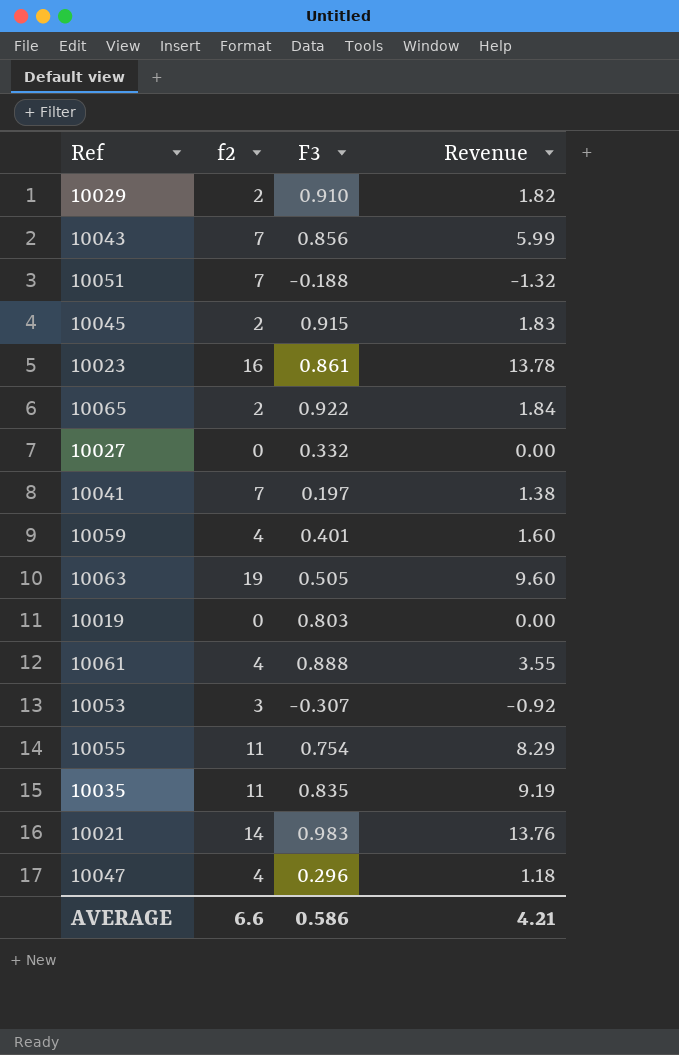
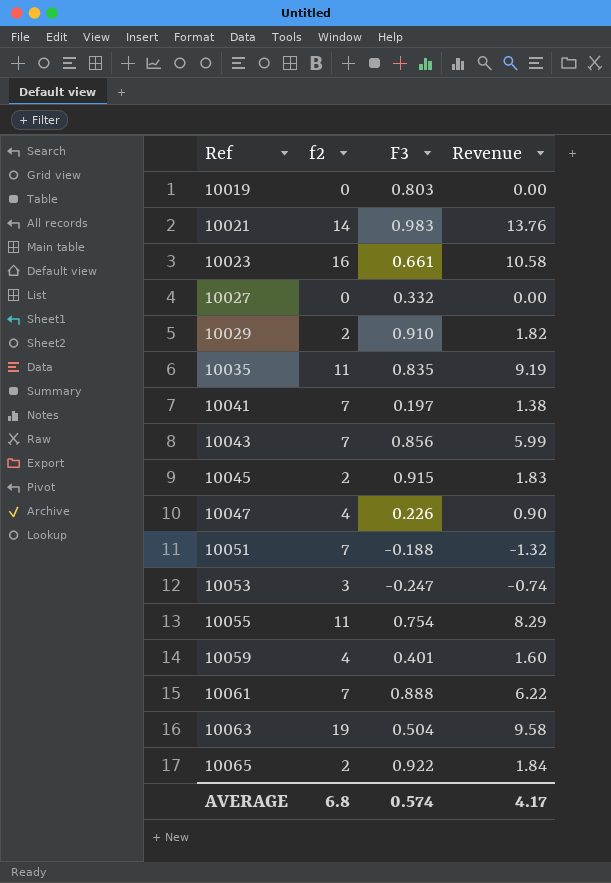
row order: none -> Ref ascending
10023 | F3: 0.861 -> 0.661
10023 | Revenue: 13.78 -> 10.58
10047 | F3: 0.296 -> 0.226
10047 | Revenue: 1.18 -> 0.90
10053 | F3: -0.307 -> -0.247
10053 | Revenue: -0.92 -> -0.74
10061 | f2: 4 -> 7
10061 | Revenue: 3.55 -> 6.22
10063 | F3: 0.505 -> 0.504
10063 | Revenue: 9.60 -> 9.58
AVERAGE | f2: 6.6 -> 6.8
AVERAGE | F3: 0.586 -> 0.574
AVERAGE | Revenue: 4.21 -> 4.17

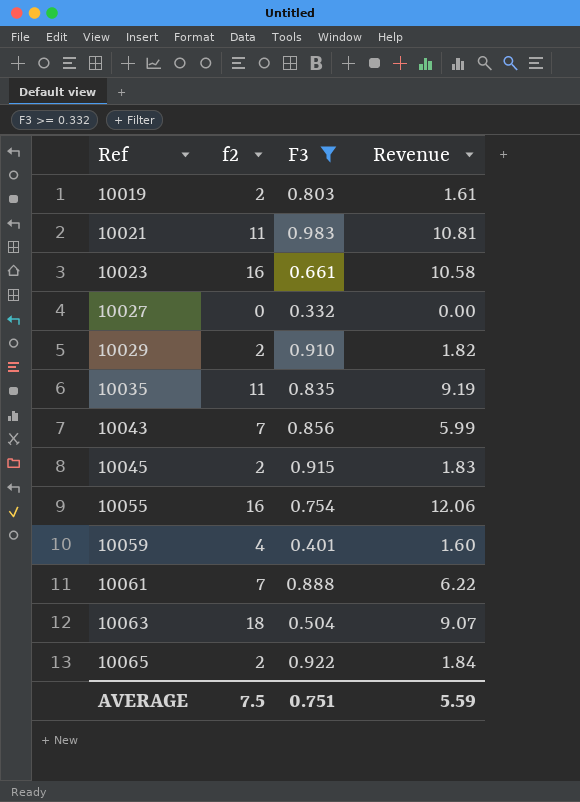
filter: none -> F3 >= 0.332
10019 | f2: 0 -> 2
10019 | Revenue: 0.00 -> 1.61
10021 | f2: 14 -> 11
10021 | Revenue: 13.76 -> 10.81
10055 | f2: 11 -> 16
10055 | Revenue: 8.29 -> 12.06
10063 | f2: 19 -> 18
10063 | Revenue: 9.58 -> 9.07
AVERAGE | f2: 6.8 -> 7.5
AVERAGE | F3: 0.574 -> 0.751
AVERAGE | Revenue: 4.17 -> 5.59

